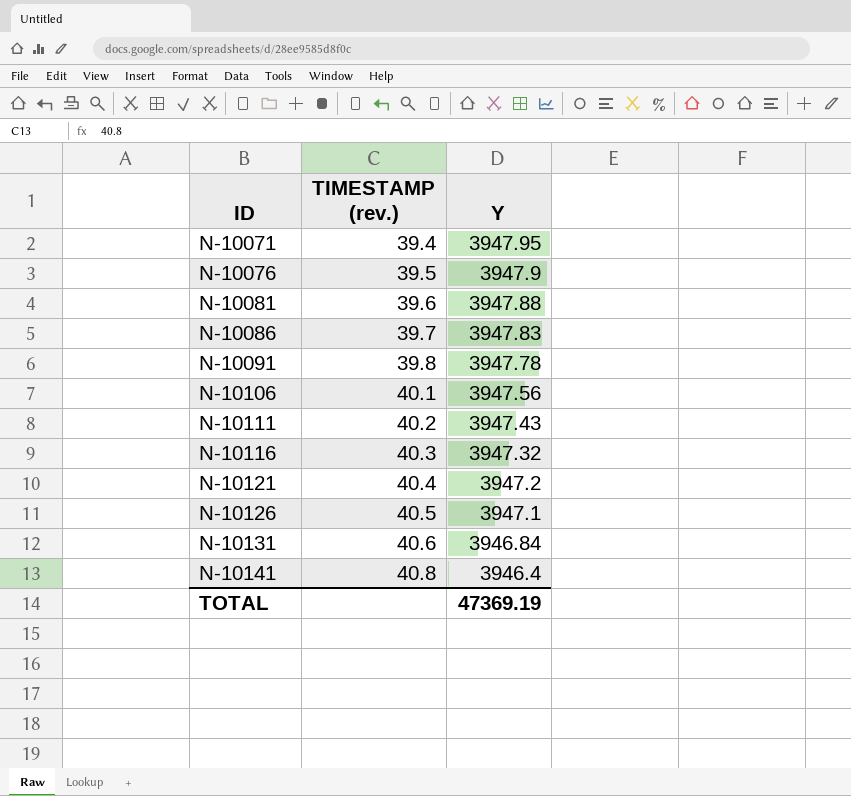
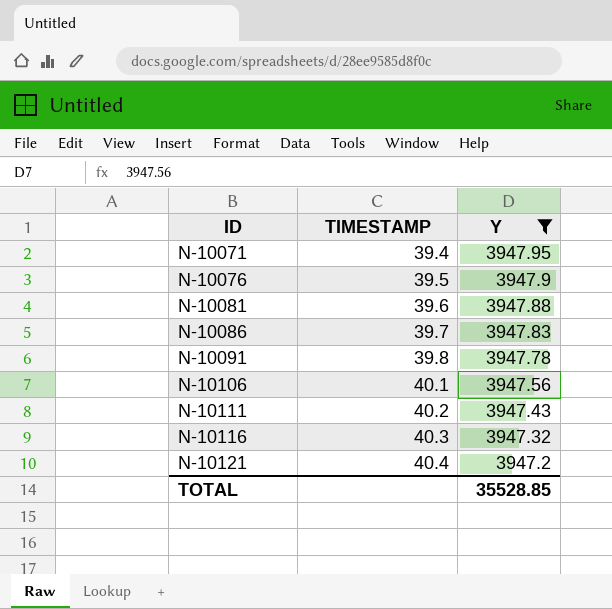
filter: none -> Y >= 3947.2
column name: TIMESTAMP (rev.) -> TIMESTAMP
TOTAL | Y: 47369.19 -> 35528.85

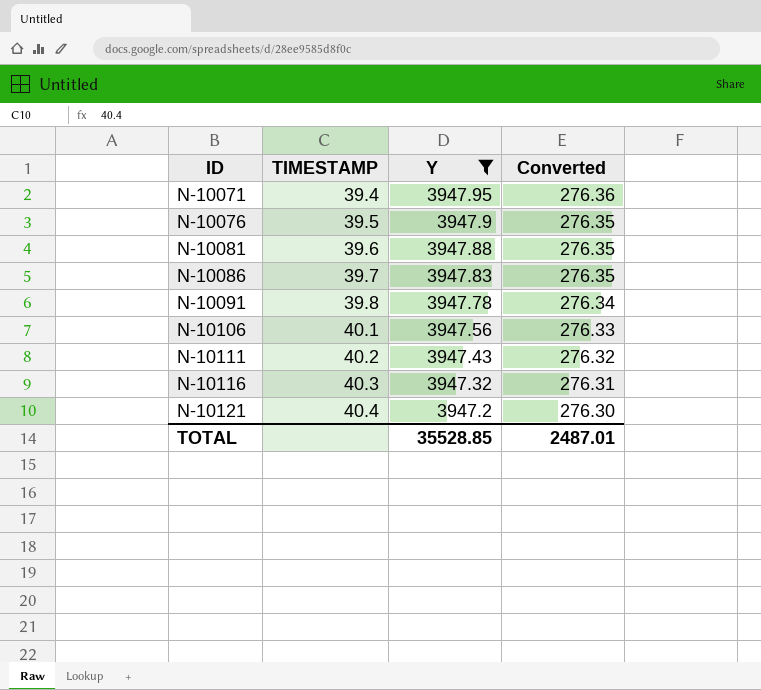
column Converted | formula: none -> [Y] * 0.07

